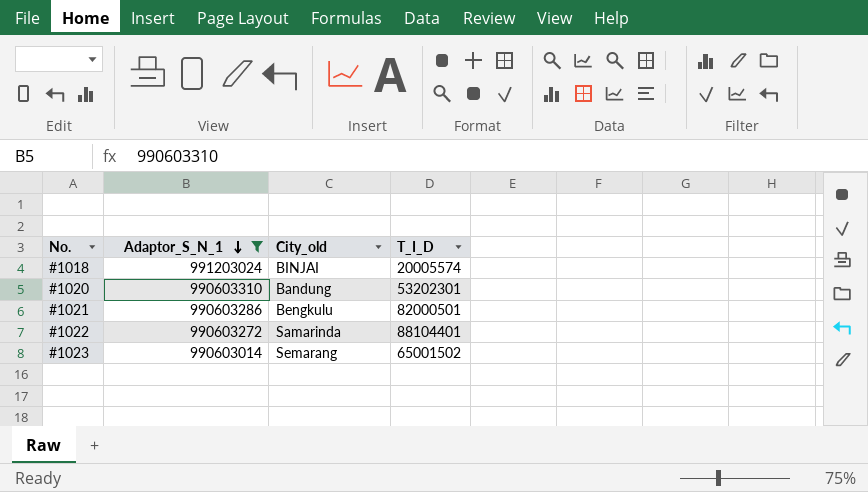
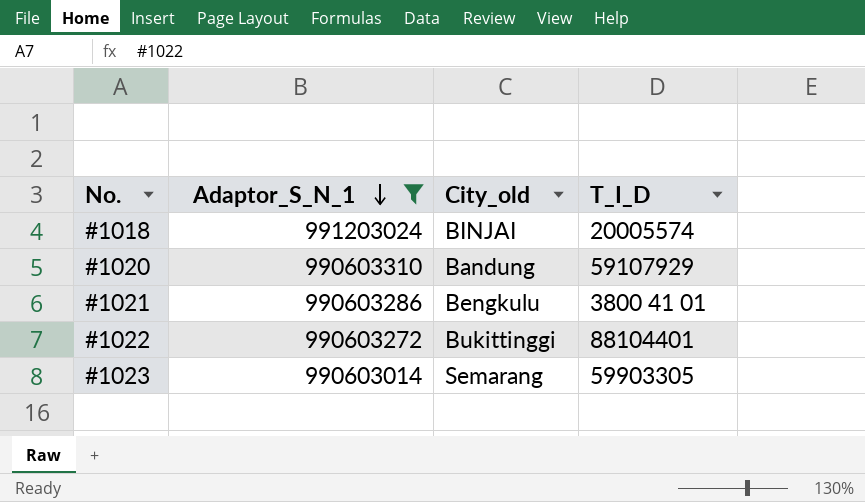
#1020 | T_I_D: 53202301 -> 59107929
#1021 | T_I_D: 82000501 -> 3800 41 01
#1022 | City_old: Samarinda -> Bukittinggi
#1023 | T_I_D: 65001502 -> 59903305

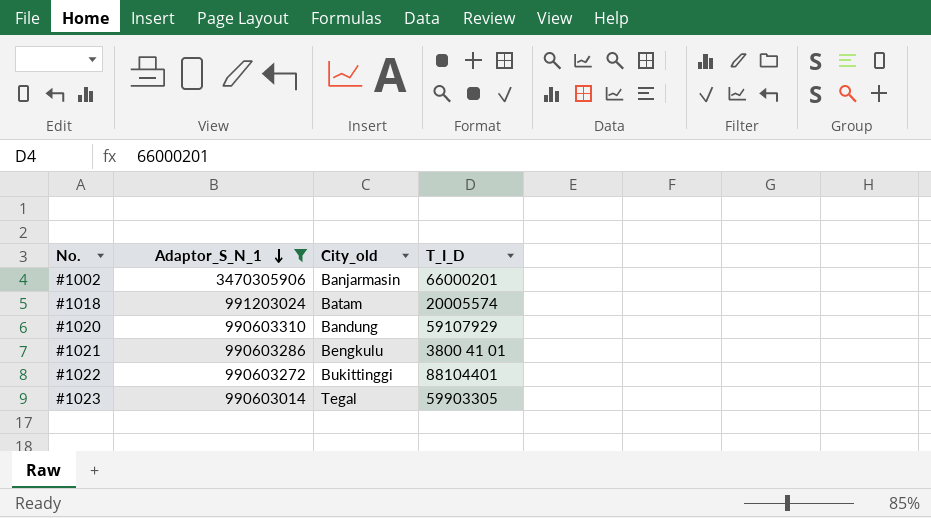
row #1002: none -> 3470305906 | Banjarmasin | 66000201
#1018 | City_old: BINJAI -> Batam
#1023 | City_old: Semarang -> Tegal

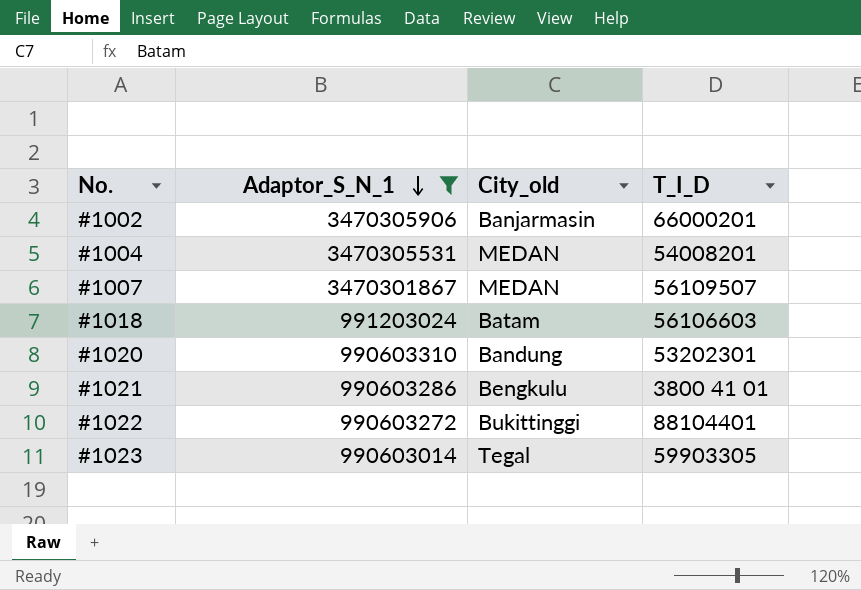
row #1004: none -> 3470305531 | MEDAN | 54008201
row #1007: none -> 3470301867 | MEDAN | 56109507
#1018 | T_I_D: 20005574 -> 56106603
#1020 | T_I_D: 59107929 -> 53202301

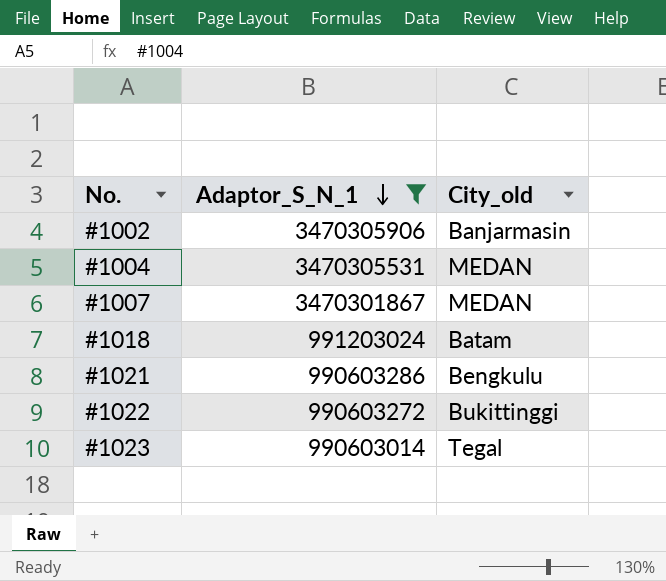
column T_I_D | position: 4 -> none
row #1020: 990603310 | Bandung | 53202301 -> none

